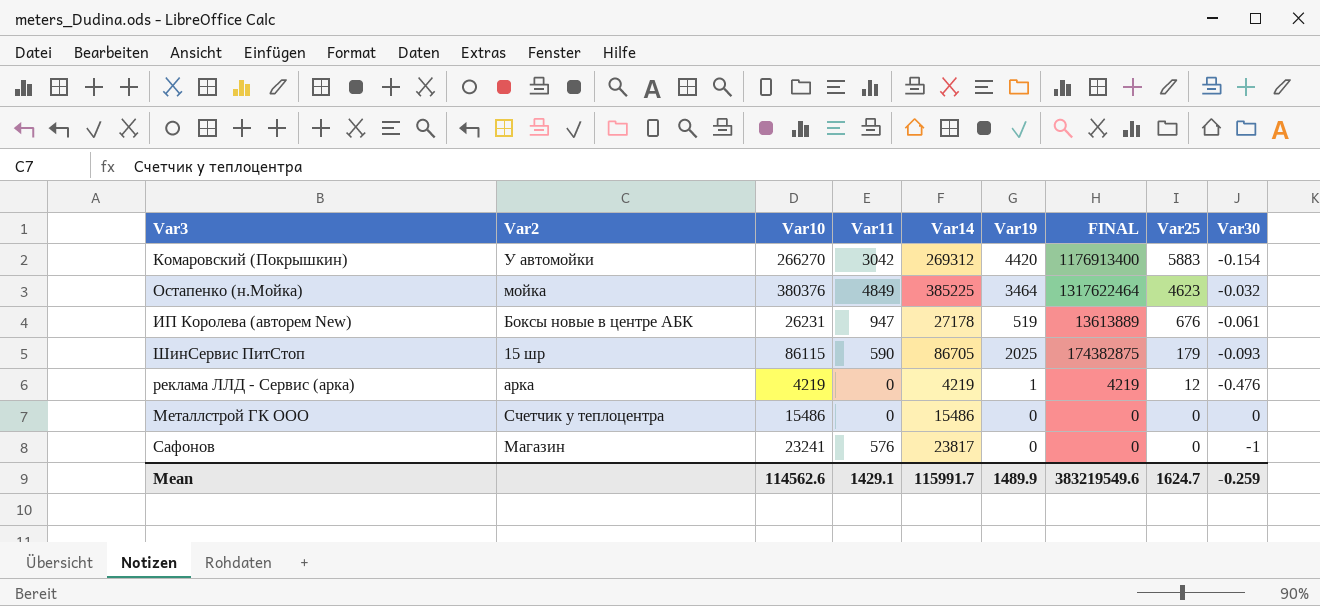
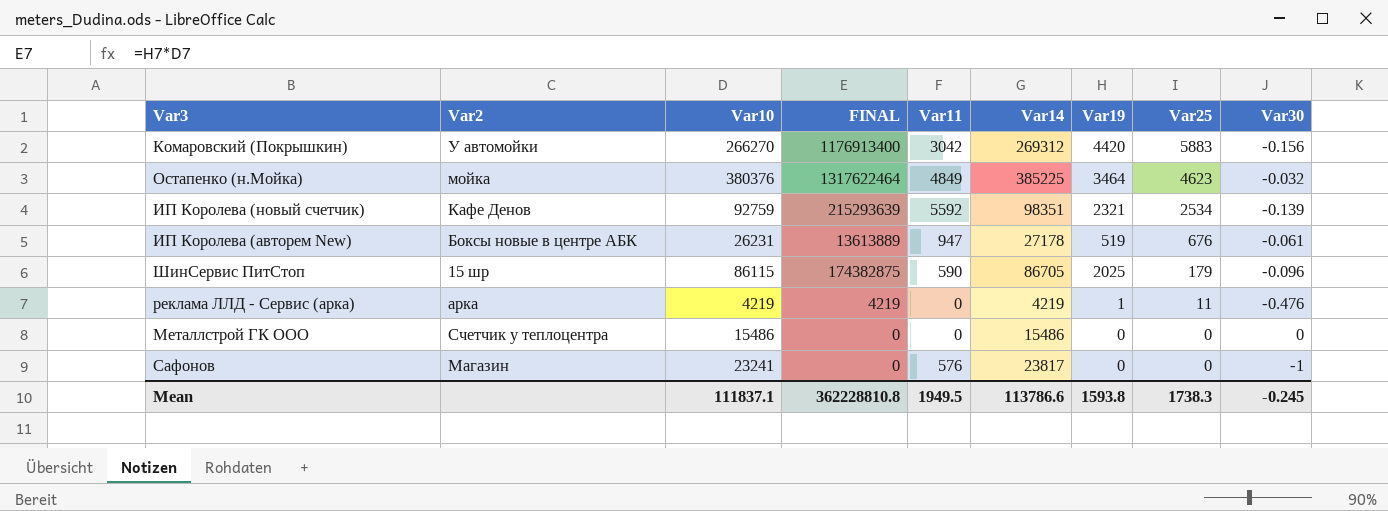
column FINAL | position: 7 -> 4
Комаровский (Покрышкин) | Var30: -0.154 -> -0.156
row ИП Королева (новый счетчик): none -> Кафе Денов | 92759 | 215293639 | 5592 | 98351 | 2321 | 2534 | -0.139
ШинСервис ПитСтоп | Var30: -0.093 -> -0.096
реклама ЛЛД - Сервис (арка) | Var25: 12 -> 11
Mean | Var10: 114562.6 -> 111837.1
Mean | FINAL: 383219549.6 -> 362228810.8
Mean | Var11: 1429.1 -> 1949.5
Mean | Var14: 115991.7 -> 113786.6
Mean | Var19: 1489.9 -> 1593.8
Mean | Var25: 1624.7 -> 1738.3
Mean | Var30: -0.259 -> -0.245

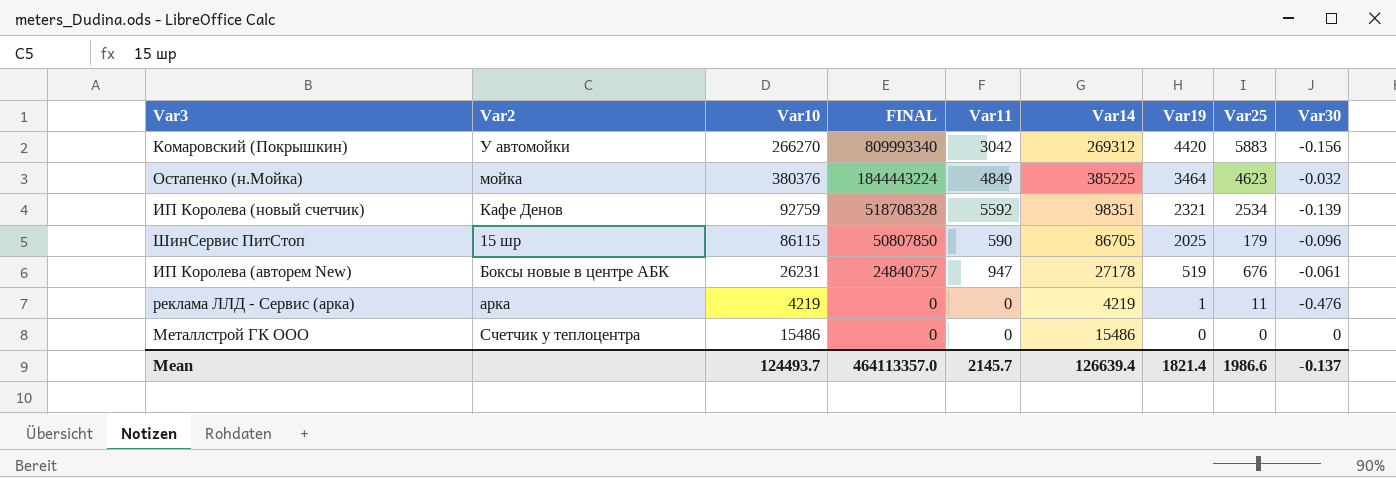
row order: Var25 descending -> Var19 descending
column FINAL | formula: [Var10] * [Var19] -> [Var10] * [Var11]
row Сафонов: Магазин | 23241 | 0 | 576 | 23817 | 0 | 0 | -1 -> none
Mean | Var10: 111837.1 -> 124493.7
Mean | FINAL: 362228810.8 -> 464113357.0
Mean | Var11: 1949.5 -> 2145.7
Mean | Var14: 113786.6 -> 126639.4
Mean | Var19: 1593.8 -> 1821.4
Mean | Var25: 1738.3 -> 1986.6
Mean | Var30: -0.245 -> -0.137

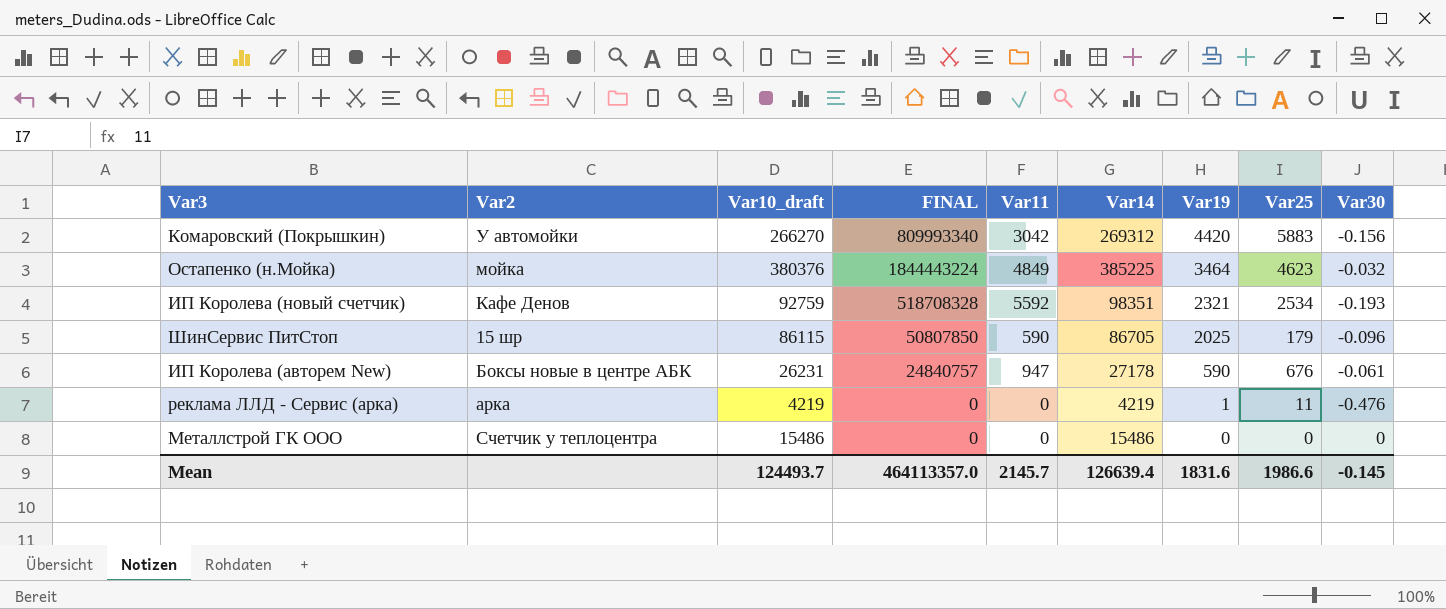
column name: Var10 -> Var10_draft
ИП Королева (новый счетчик) | Var30: -0.139 -> -0.193
ИП Королева (авторем New) | Var19: 519 -> 590
Mean | Var19: 1821.4 -> 1831.6
Mean | Var30: -0.137 -> -0.145

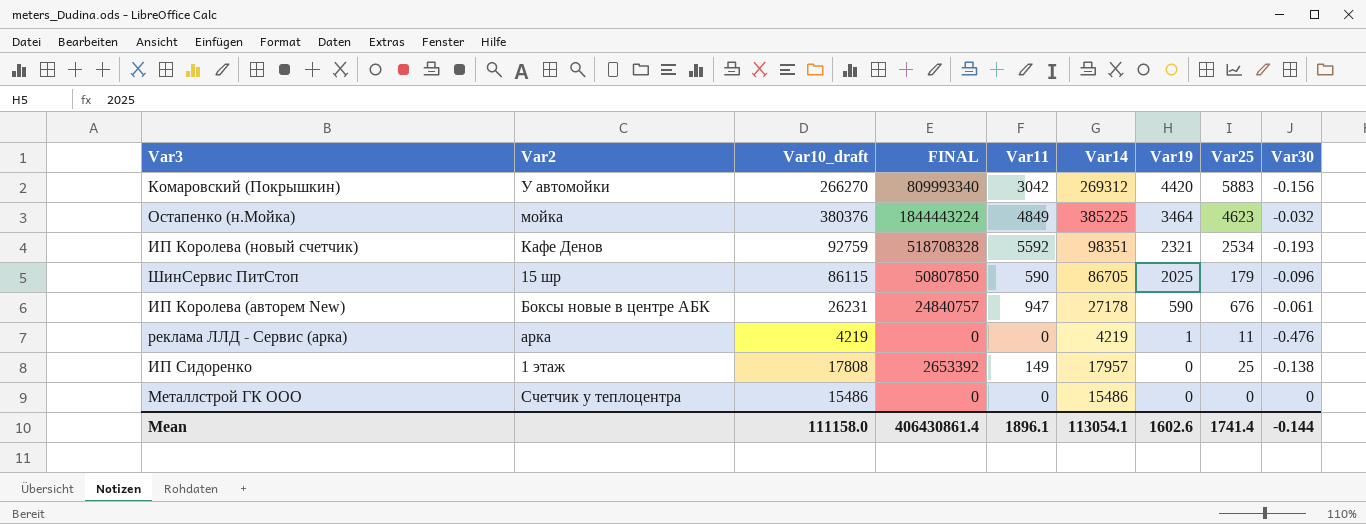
row ИП Сидоренко: none -> 1 этаж | 17808 | 2653392 | 149 | 17957 | 0 | 25 | -0.138
Mean | Var10_draft: 124493.7 -> 111158.0
Mean | FINAL: 464113357.0 -> 406430861.4
Mean | Var11: 2145.7 -> 1896.1
Mean | Var14: 126639.4 -> 113054.1
Mean | Var19: 1831.6 -> 1602.6
Mean | Var25: 1986.6 -> 1741.4
Mean | Var30: -0.145 -> -0.144

